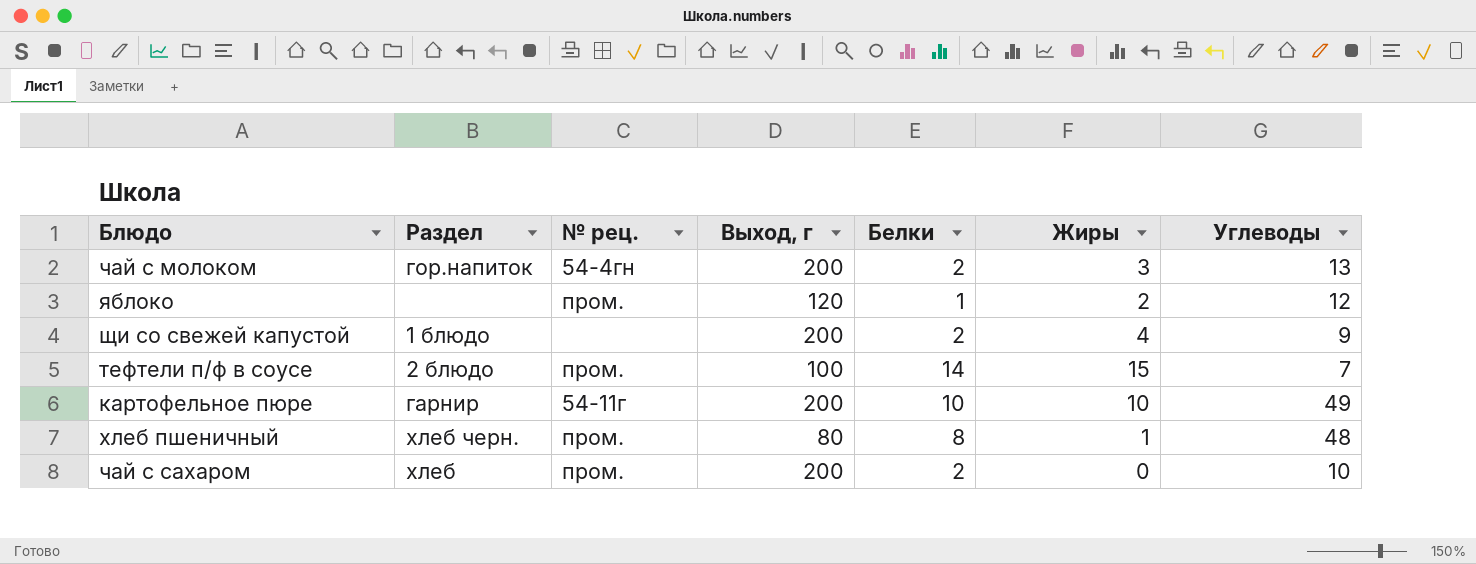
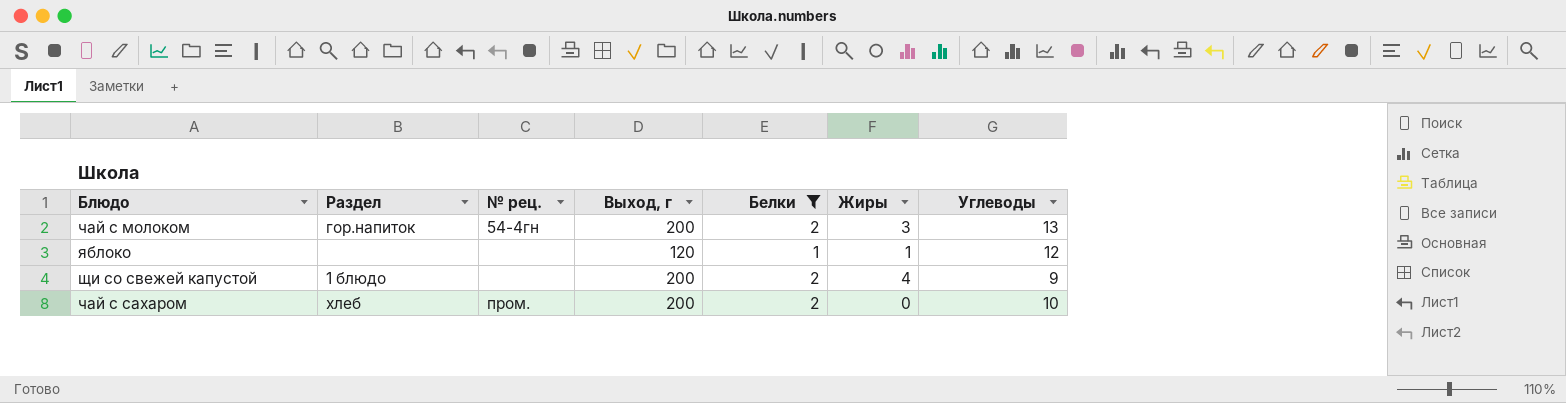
filter: none -> Белки <= 2
яблоко | № рец.: пром. -> none
яблоко | Жиры: 2 -> 1

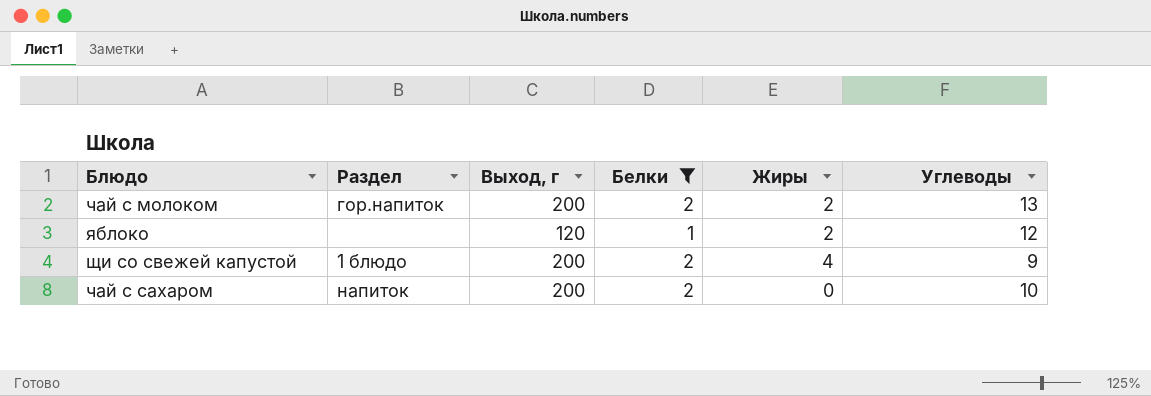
column № рец. | position: 3 -> none
чай с молоком | Жиры: 3 -> 2
яблоко | Жиры: 1 -> 2
чай с сахаром | Раздел: хлеб -> напиток

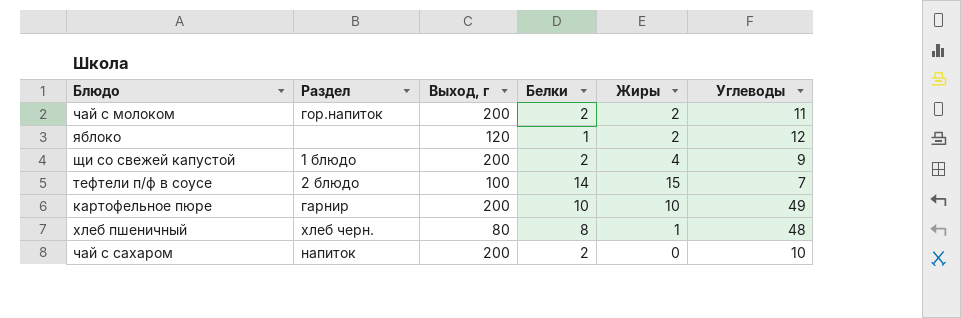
filter: Белки <= 2 -> none
чай с молоком | Углеводы: 13 -> 11

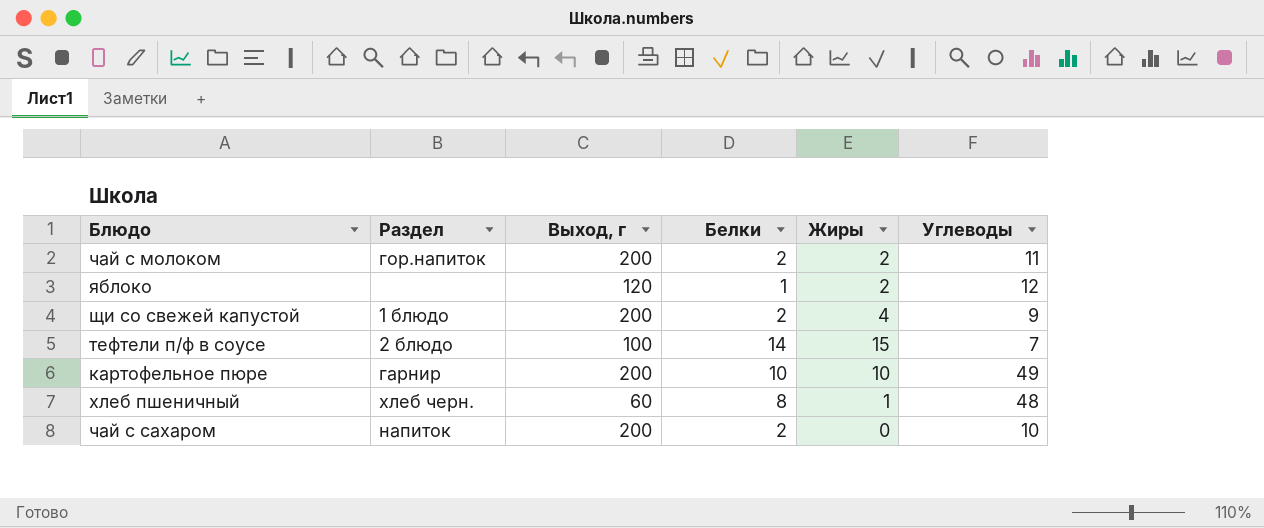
хлеб пшеничный | Выход, г: 80 -> 60

